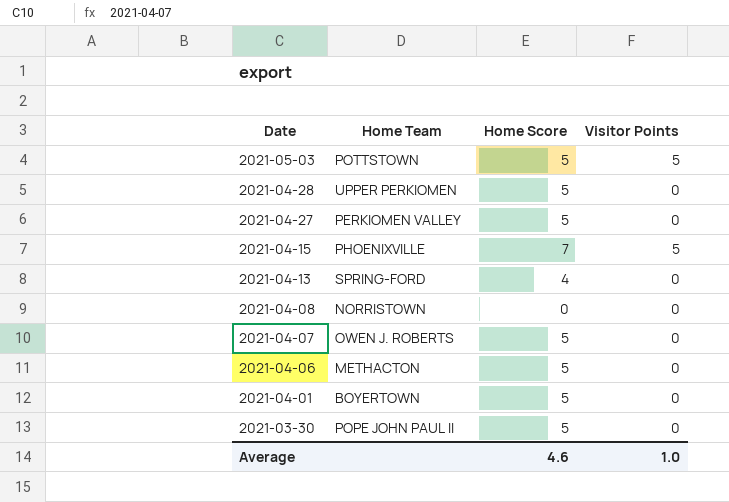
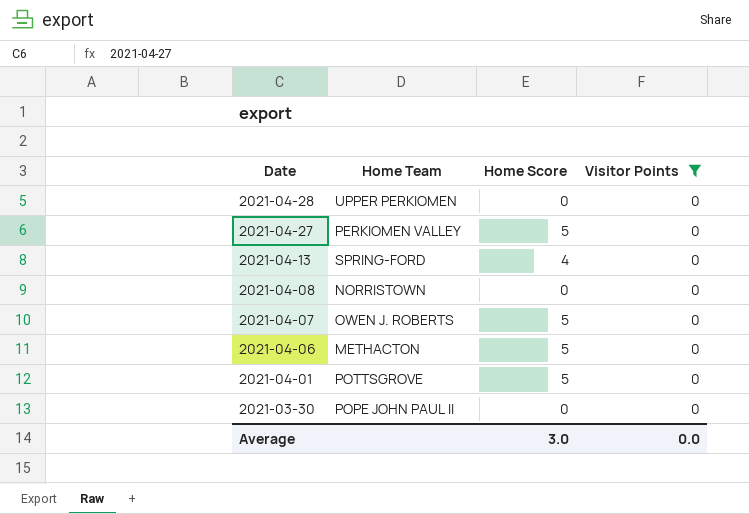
filter: none -> Visitor Points = 0
2021-04-28 | Home Score: 5 -> 0
2021-04-01 | Home Team: BOYERTOWN -> POTTSGROVE
2021-03-30 | Home Score: 5 -> 0
Average | Home Score: 4.6 -> 3.0
Average | Visitor Points: 1.0 -> 0.0

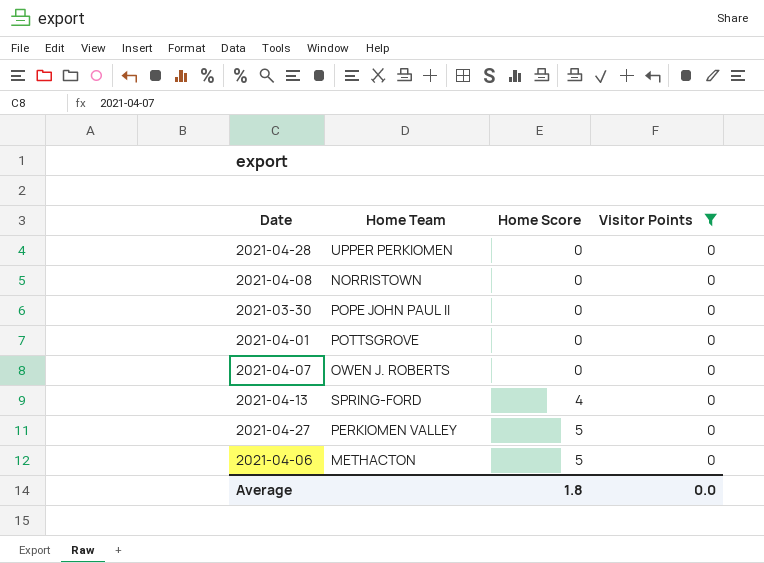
row order: Date descending -> Home Score ascending
2021-04-01 | Home Score: 5 -> 0
2021-04-07 | Home Score: 5 -> 0
Average | Home Score: 3.0 -> 1.8

